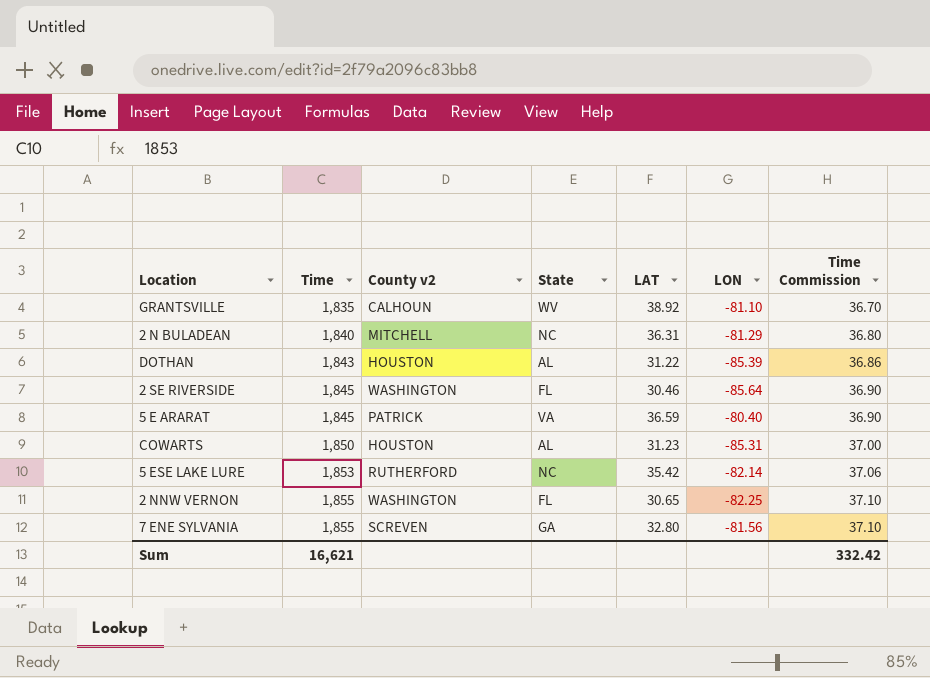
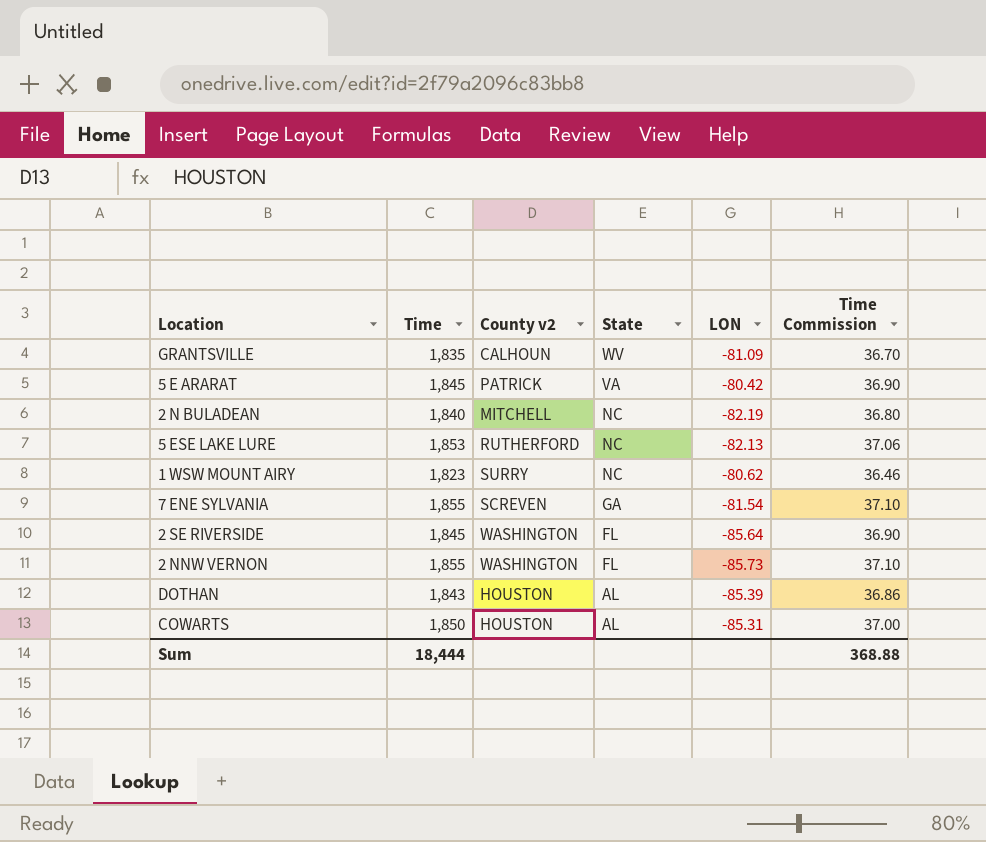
row order: Time ascending -> State descending
column LAT | position: 5 -> none
GRANTSVILLE | LON: -81.10 -> -81.09
5 E ARARAT | LON: -80.40 -> -80.42
2 N BULADEAN | LON: -81.29 -> -82.19
5 ESE LAKE LURE | LON: -82.14 -> -82.13
row 1 WSW MOUNT AIRY: none -> 1,823 | SURRY | NC | -80.62 | 36.46
7 ENE SYLVANIA | LON: -81.56 -> -81.54
2 NNW VERNON | LON: -82.25 -> -85.73
Sum | Time: 16,621 -> 18,444
Sum | Time Commission: 332.42 -> 368.88

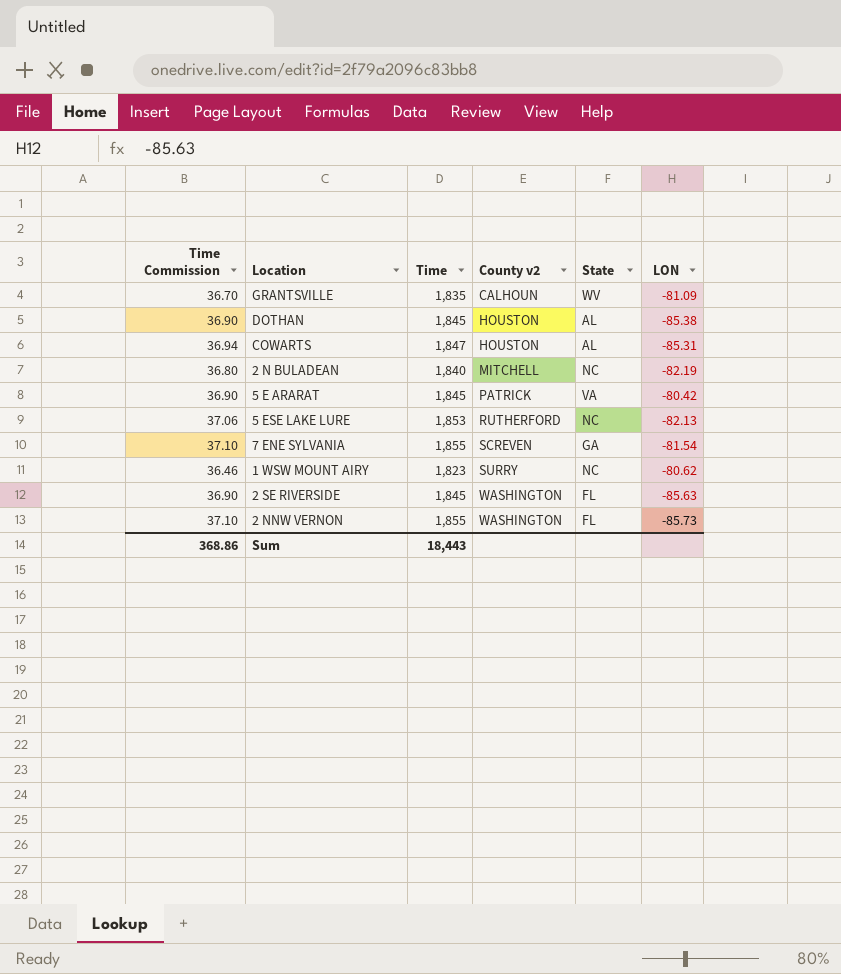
row order: State descending -> County v2 ascending
column Time Commission | position: 6 -> 1
DOTHAN | Time Commission: 36.86 -> 36.90
DOTHAN | Time: 1,843 -> 1,845
DOTHAN | LON: -85.39 -> -85.38
COWARTS | Time Commission: 37.00 -> 36.94
COWARTS | Time: 1,850 -> 1,847
2 SE RIVERSIDE | LON: -85.64 -> -85.63
Sum | Time Commission: 368.88 -> 368.86
Sum | Time: 18,444 -> 18,443

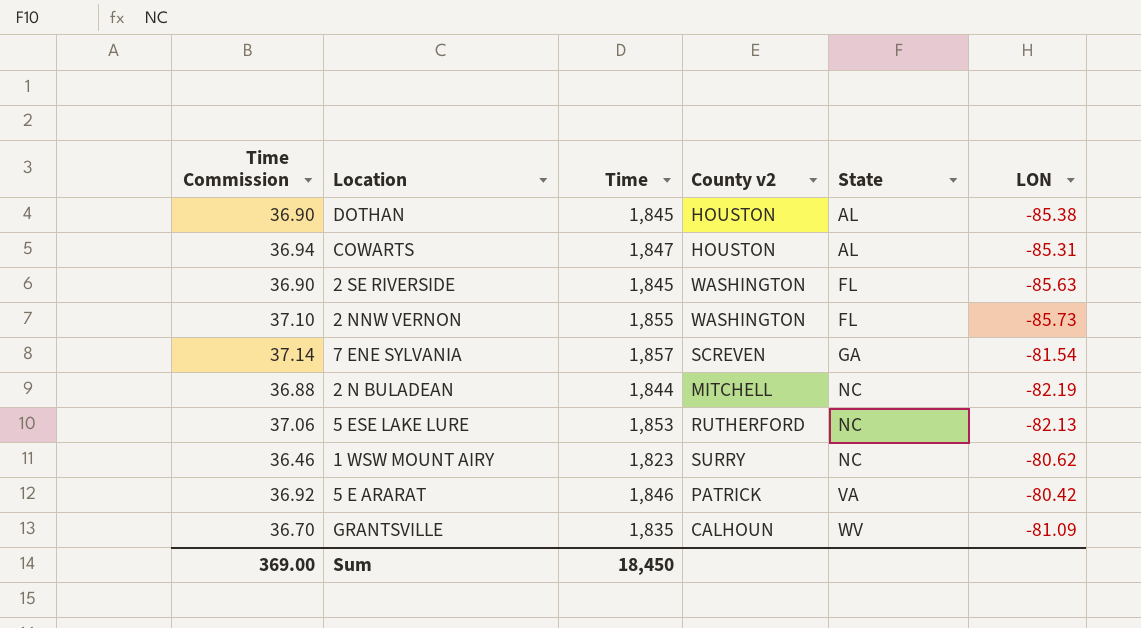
row order: County v2 ascending -> State ascending
7 ENE SYLVANIA | Time Commission: 37.10 -> 37.14
7 ENE SYLVANIA | Time: 1,855 -> 1,857
2 N BULADEAN | Time Commission: 36.80 -> 36.88
2 N BULADEAN | Time: 1,840 -> 1,844
5 E ARARAT | Time Commission: 36.90 -> 36.92
5 E ARARAT | Time: 1,845 -> 1,846
Sum | Time Commission: 368.86 -> 369.00
Sum | Time: 18,443 -> 18,450

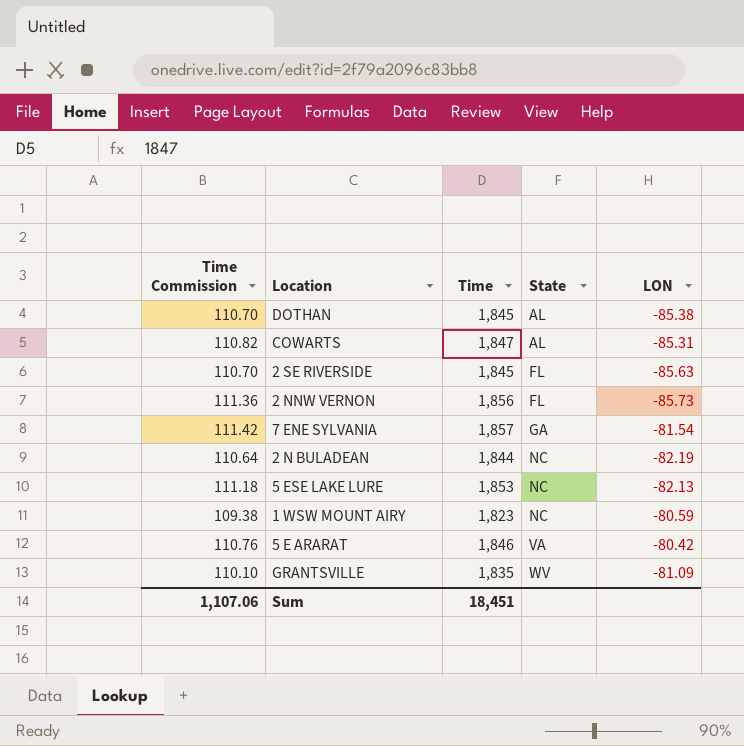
column County v2 | position: 4 -> none
column Time Commission | formula: [Time] * 0.02 -> [Time] * 0.06
2 NNW VERNON | Time: 1,855 -> 1,856
1 WSW MOUNT AIRY | LON: -80.62 -> -80.59
Sum | Time Commission: 369.00 -> 1,107.06
Sum | Time: 18,450 -> 18,451

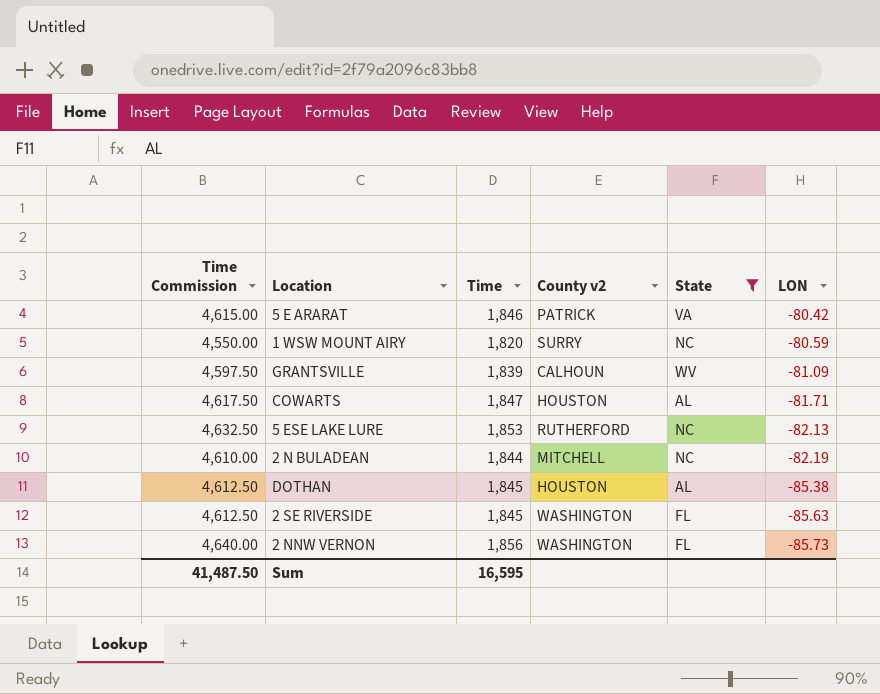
filter: none -> State != GA
row order: State ascending -> LON descending
column Time Commission | formula: [Time] * 0.06 -> [Time] * 2.5
column County v2 | position: none -> 4
1 WSW MOUNT AIRY | Time: 1,823 -> 1,820
GRANTSVILLE | Time: 1,835 -> 1,839
COWARTS | LON: -85.31 -> -81.71
Sum | Time Commission: 1,107.06 -> 41,487.50
Sum | Time: 18,451 -> 16,595

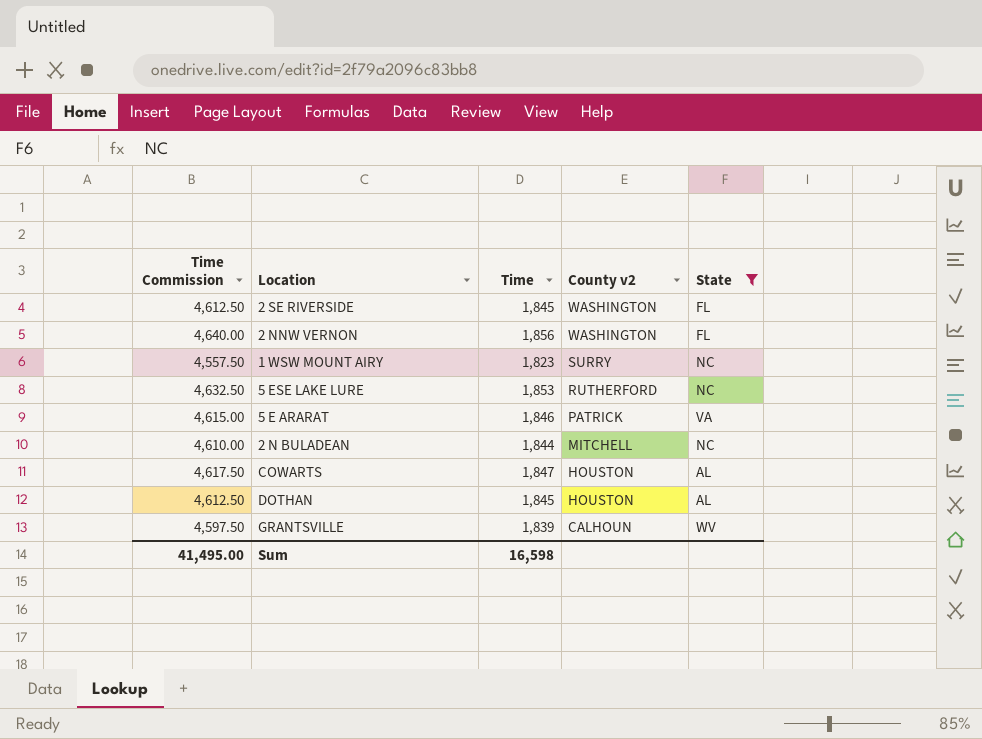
row order: LON descending -> County v2 descending
column LON | position: 6 -> none
1 WSW MOUNT AIRY | Time Commission: 4,550.00 -> 4,557.50
1 WSW MOUNT AIRY | Time: 1,820 -> 1,823
Sum | Time Commission: 41,487.50 -> 41,495.00
Sum | Time: 16,595 -> 16,598

